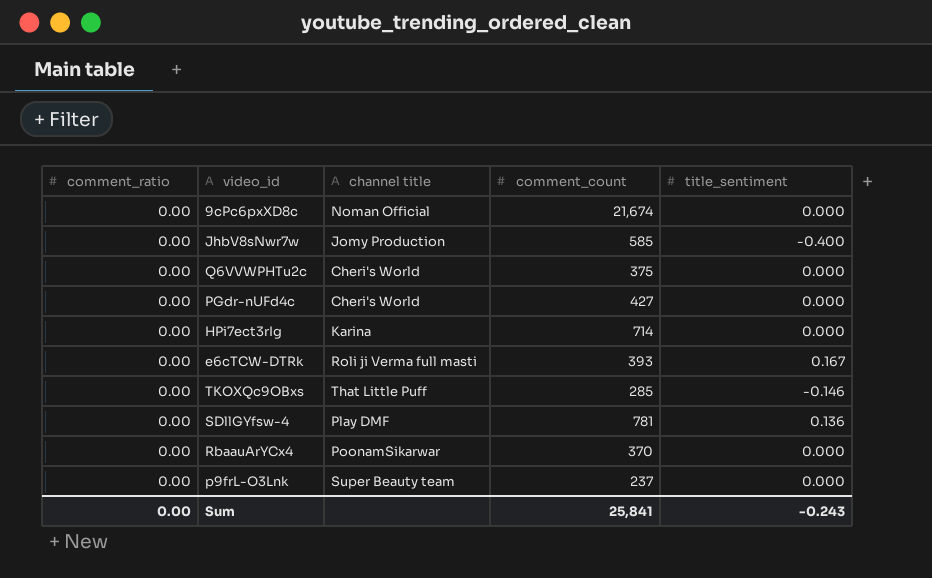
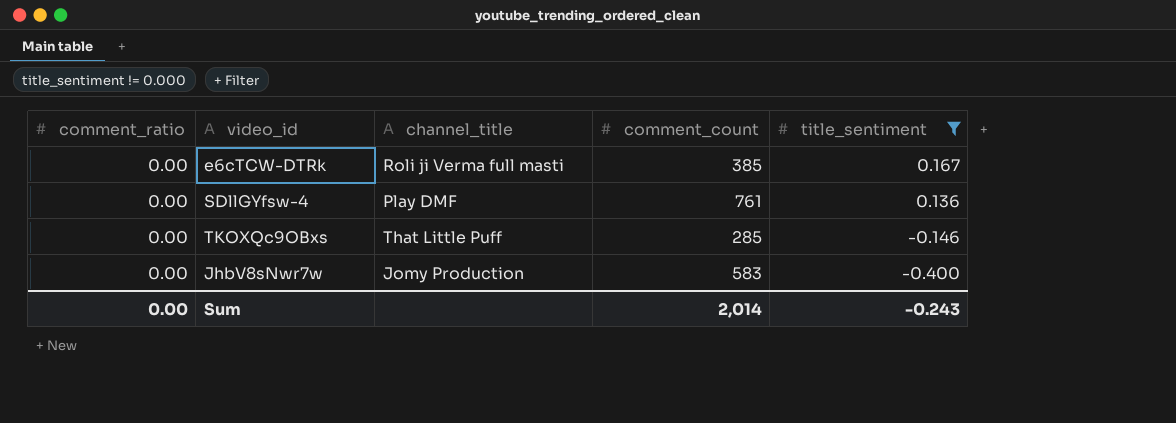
filter: none -> title_sentiment != 0.000
row order: none -> title_sentiment descending
column name: channel title -> channel_title
e6cTCW-DTRk | comment_count: 393 -> 385
SDllGYfsw-4 | comment_count: 781 -> 761
JhbV8sNwr7w | comment_count: 585 -> 583
Sum | comment_count: 25,841 -> 2,014

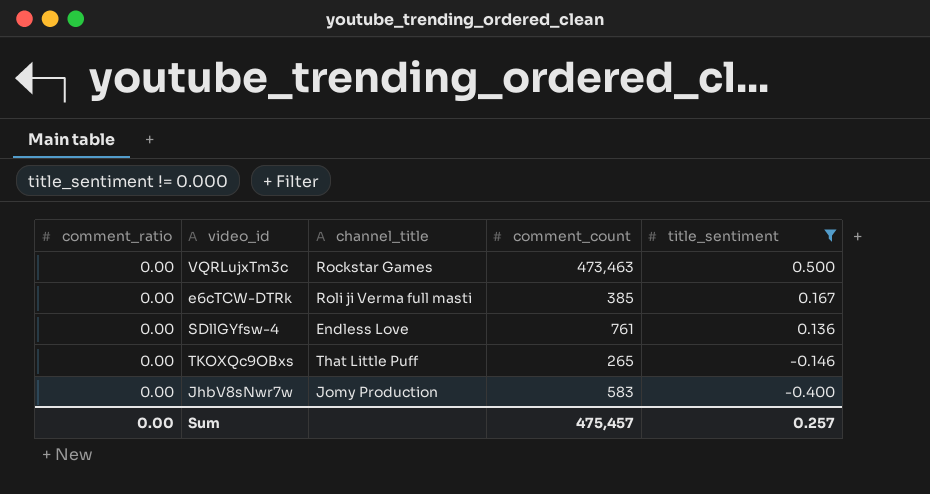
row VQRLujxTm3c: none -> 0.00 | Rockstar Games | 473,463 | 0.500
SDllGYfsw-4 | channel_title: Play DMF -> Endless Love
TKOXQc9OBxs | comment_count: 285 -> 265
Sum | comment_count: 2,014 -> 475,457
Sum | title_sentiment: -0.243 -> 0.257

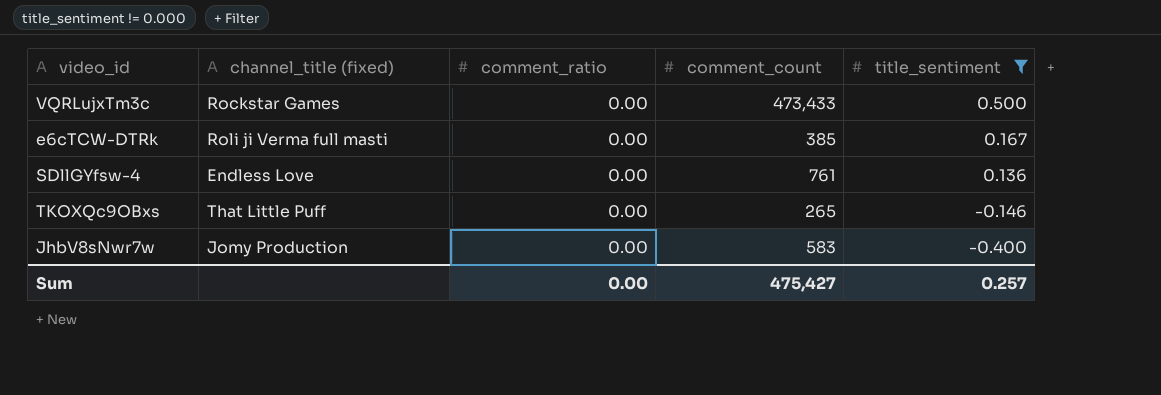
column name: channel_title -> channel_title (fixed)
column comment_ratio | position: 1 -> 3
VQRLujxTm3c | comment_count: 473,463 -> 473,433
Sum | comment_count: 475,457 -> 475,427

